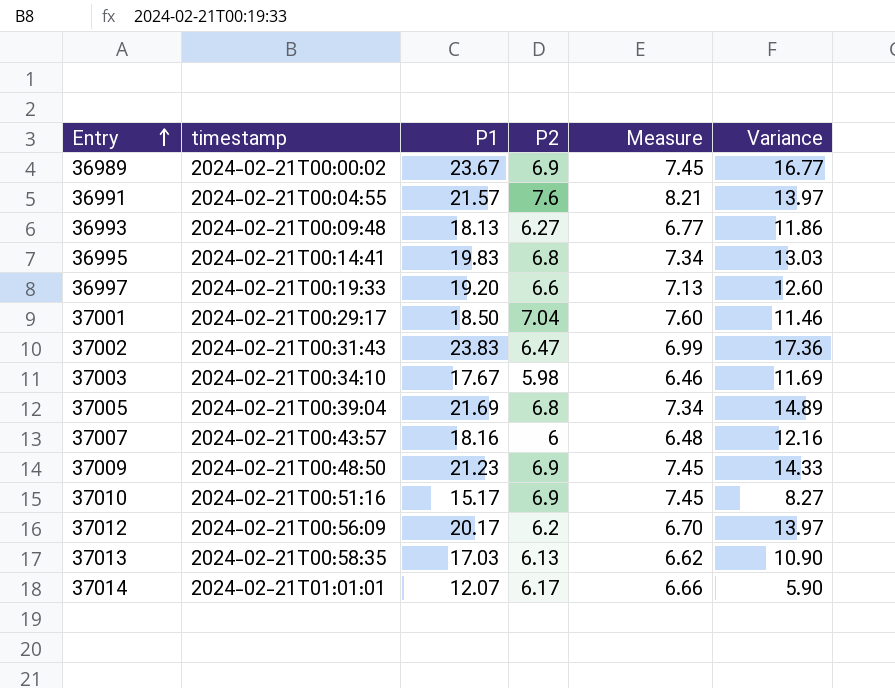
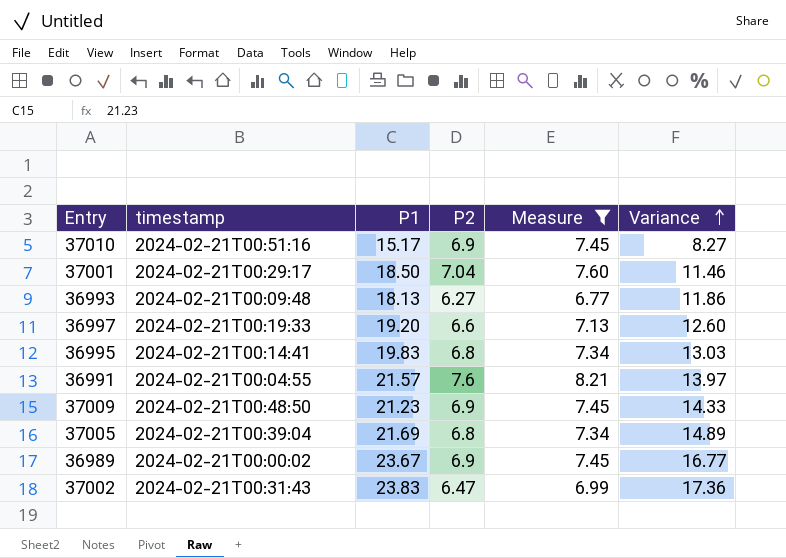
filter: none -> Measure >= 6.77
row order: Entry ascending -> Variance ascending

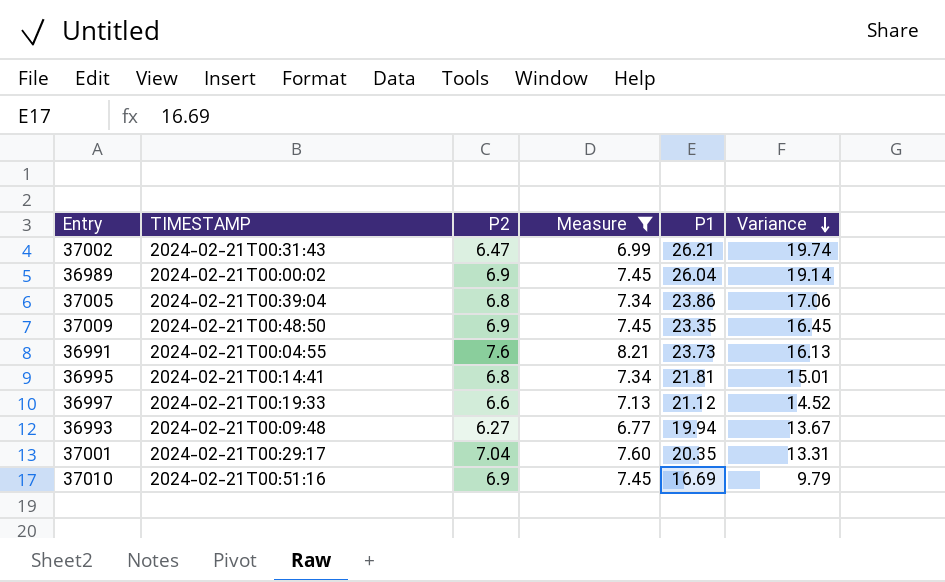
row order: Variance ascending -> Variance descending
column name: timestamp -> TIMESTAMP
column P1 | position: 3 -> 5
37002 | P1: 23.83 -> 26.21
37002 | Variance: 17.36 -> 19.74
36989 | P1: 23.67 -> 26.04
36989 | Variance: 16.77 -> 19.14
37005 | P1: 21.69 -> 23.86
37005 | Variance: 14.89 -> 17.06
37009 | P1: 21.23 -> 23.35
37009 | Variance: 14.33 -> 16.45
36991 | P1: 21.57 -> 23.73
36991 | Variance: 13.97 -> 16.13
36995 | P1: 19.83 -> 21.81
36995 | Variance: 13.03 -> 15.01
36997 | P1: 19.20 -> 21.12
36997 | Variance: 12.60 -> 14.52
36993 | P1: 18.13 -> 19.94
36993 | Variance: 11.86 -> 13.67
37001 | P1: 18.50 -> 20.35
37001 | Variance: 11.46 -> 13.31
37010 | P1: 15.17 -> 16.69
37010 | Variance: 8.27 -> 9.79

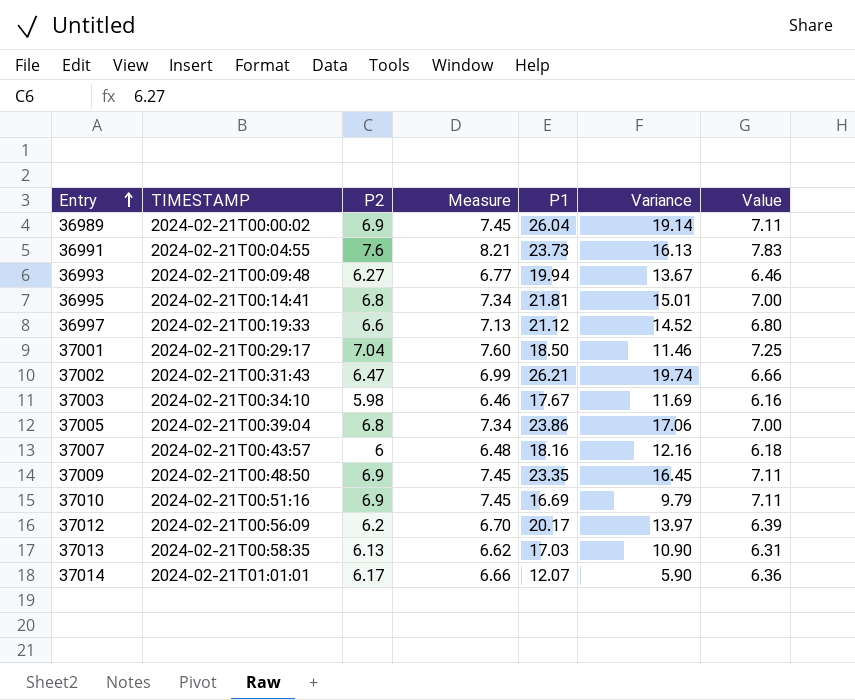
filter: Measure >= 6.77 -> none
row order: Variance descending -> Entry ascending
column Value | formula: none -> [P2] * 1.03
37001 | P1: 20.35 -> 18.50
37001 | Variance: 13.31 -> 11.46

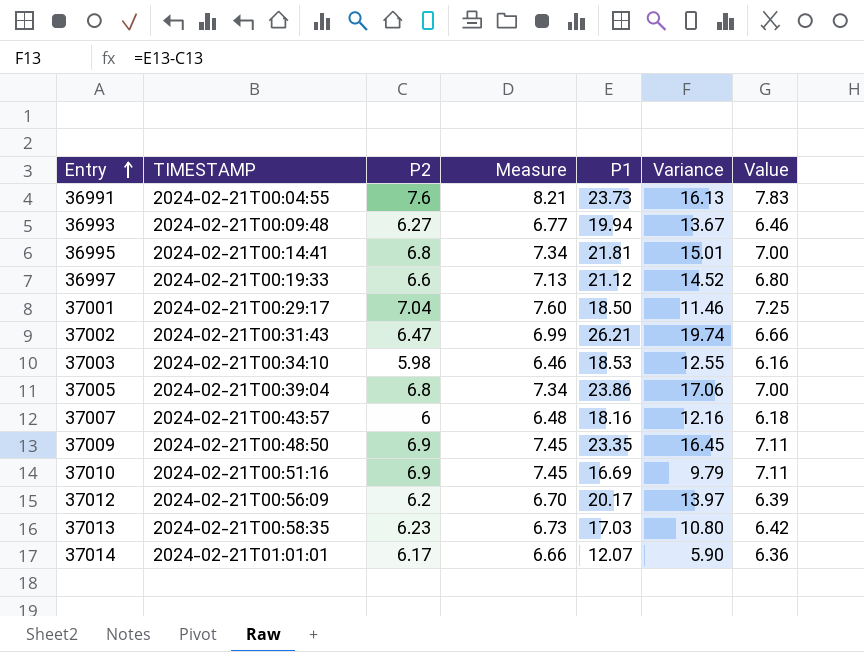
row 36989: 2024-02-21T00:00:02 | 6.9 | 7.45 | 26.04 | 19.14 | 7.11 -> none
37003 | P1: 17.67 -> 18.53
37003 | Variance: 11.69 -> 12.55
37013 | P2: 6.13 -> 6.23
37013 | Measure: 6.62 -> 6.73
37013 | Variance: 10.90 -> 10.80
37013 | Value: 6.31 -> 6.42

